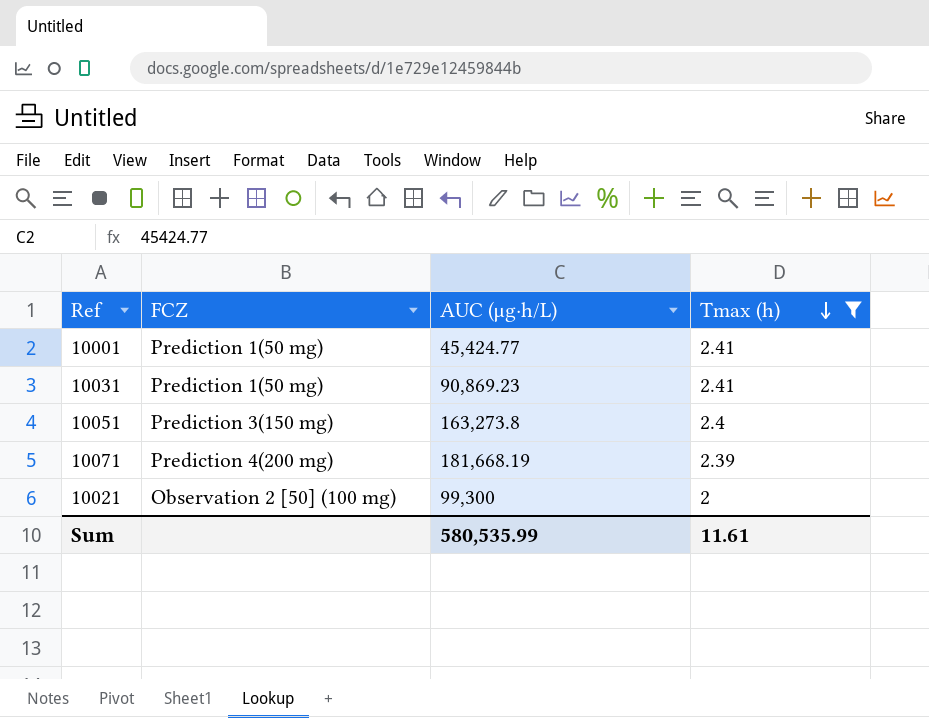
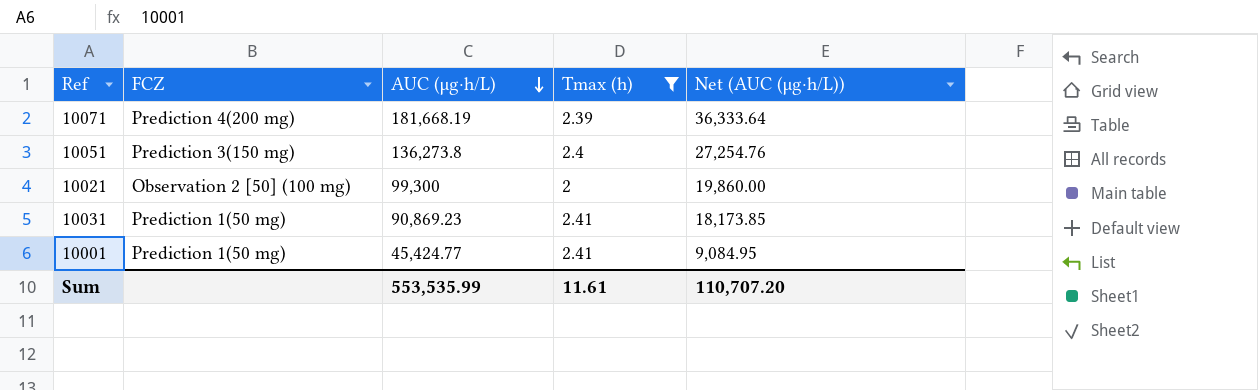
row order: Tmax (h) descending -> AUC (μg⋅h/L) descending
column Net (AUC (μg⋅h/L)) | formula: none -> [AUC (μg⋅h/L)] * 0.2
10051 | AUC (μg⋅h/L): 163,273.8 -> 136,273.8
Sum | AUC (μg⋅h/L): 580,535.99 -> 553,535.99

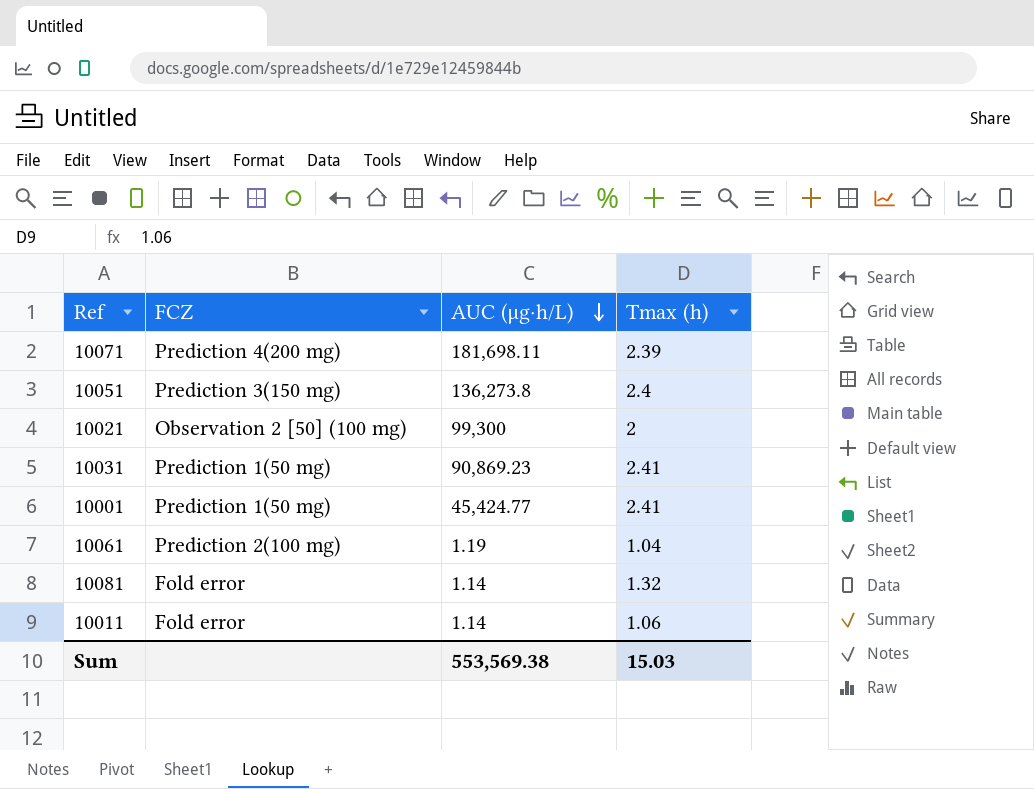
filter: Tmax (h) >= 2 -> none
column Net (AUC (μg⋅h/L)) | formula: [AUC (μg⋅h/L)] * 0.2 -> none
10071 | AUC (μg⋅h/L): 181,668.19 -> 181,698.11
Sum | AUC (μg⋅h/L): 553,535.99 -> 553,569.38
Sum | Tmax (h): 11.61 -> 15.03

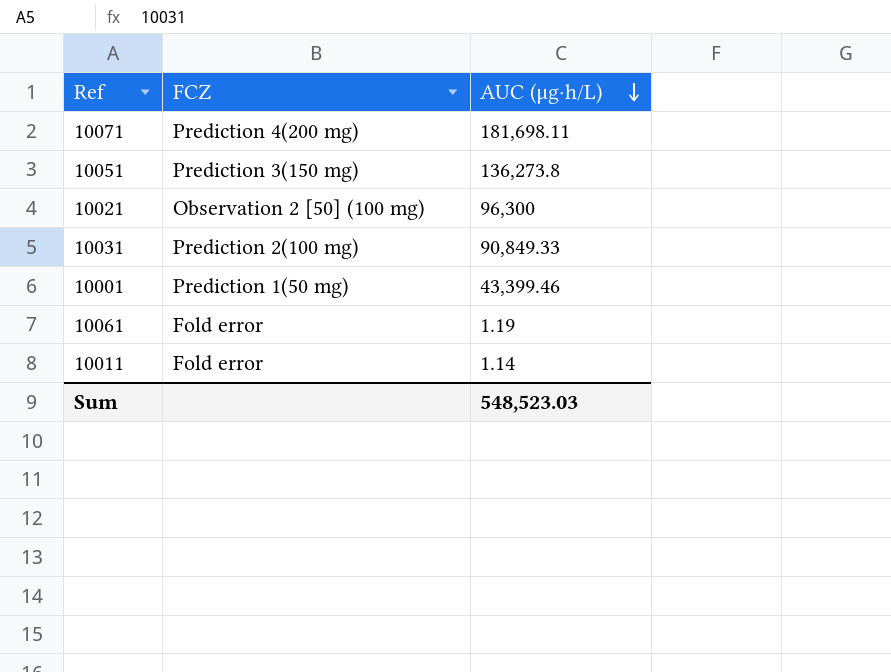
column Tmax (h) | position: 4 -> none
row 10081: Fold error | 1.14 | 1.32 -> none
10021 | AUC (μg⋅h/L): 99,300 -> 96,300
10031 | FCZ: Prediction 1(50 mg) -> Prediction 2(100 mg)
10031 | AUC (μg⋅h/L): 90,869.23 -> 90,849.33
10001 | AUC (μg⋅h/L): 45,424.77 -> 43,399.46
10061 | FCZ: Prediction 2(100 mg) -> Fold error
Sum | AUC (μg⋅h/L): 553,569.38 -> 548,523.03

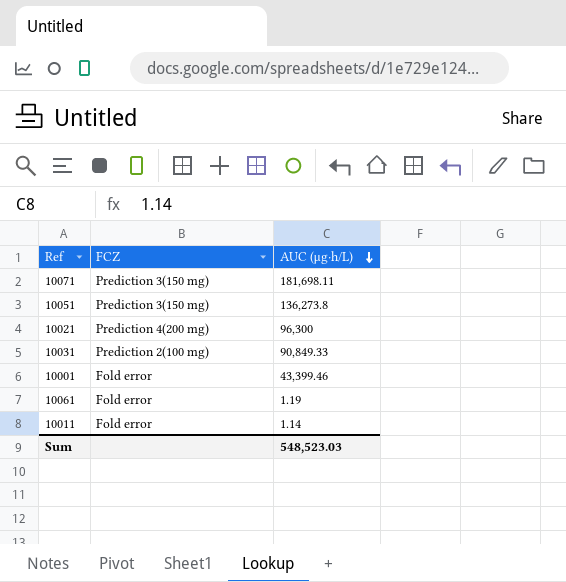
10071 | FCZ: Prediction 4(200 mg) -> Prediction 3(150 mg)
10021 | FCZ: Observation 2 [50] (100 mg) -> Prediction 4(200 mg)
10001 | FCZ: Prediction 1(50 mg) -> Fold error

